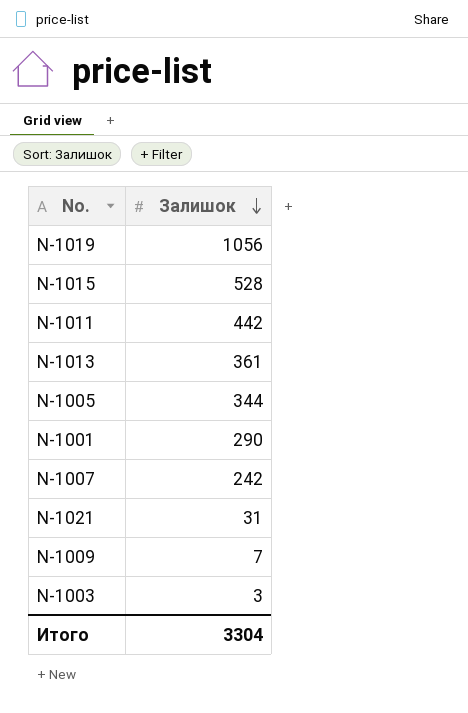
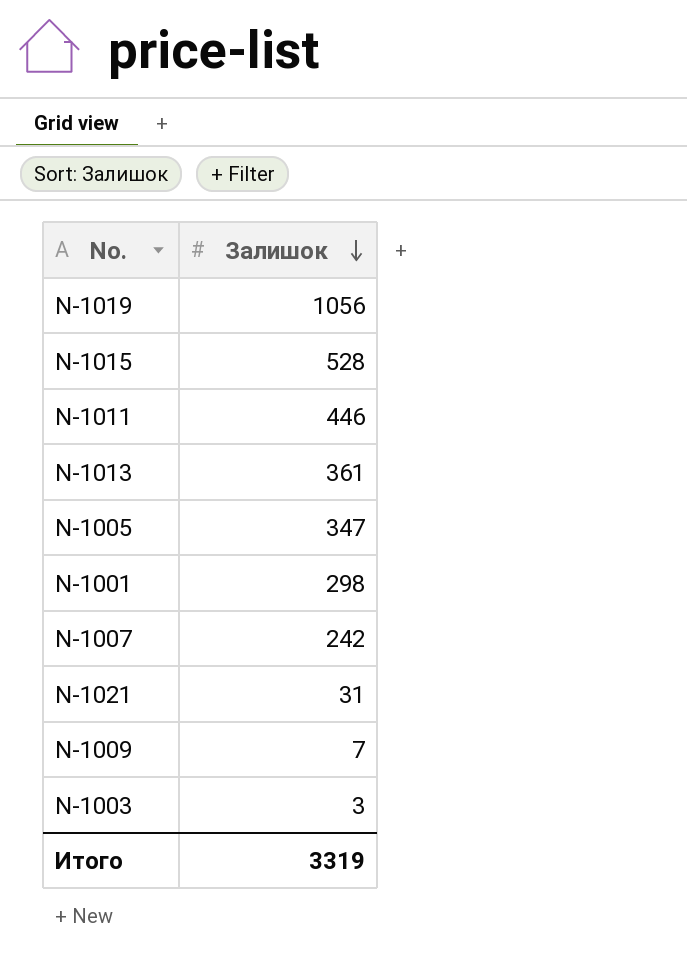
N-1011 | Залишок: 442 -> 446
N-1005 | Залишок: 344 -> 347
N-1001 | Залишок: 290 -> 298
Итого | Залишок: 3304 -> 3319

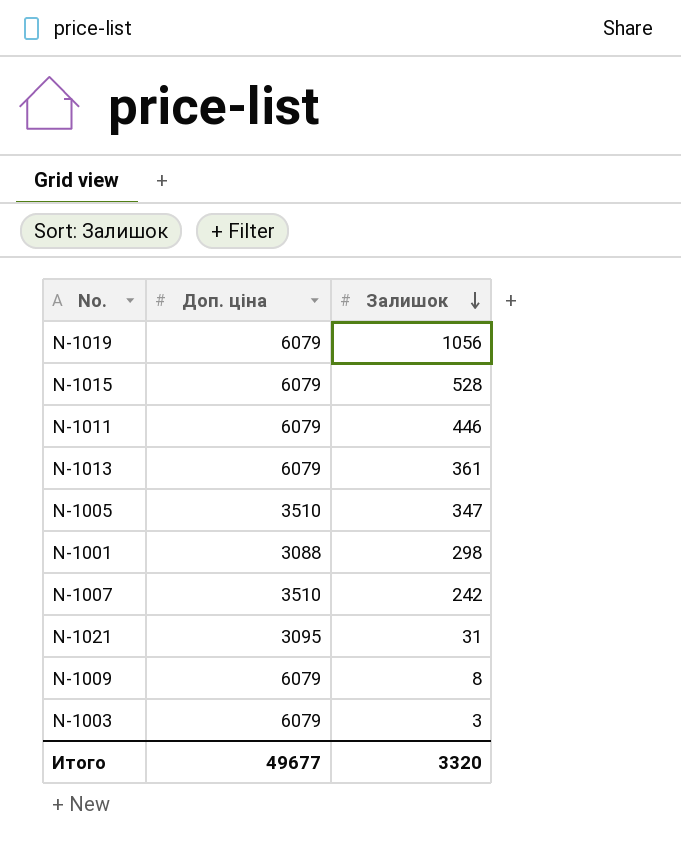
column Доп. ціна | position: none -> 2
N-1009 | Залишок: 7 -> 8
Итого | Залишок: 3319 -> 3320

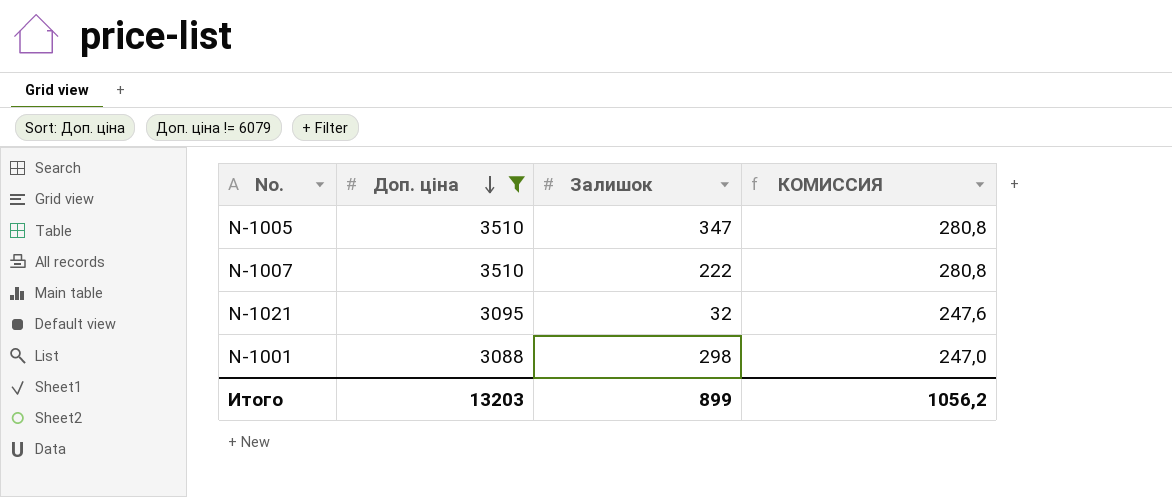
filter: none -> Доп. ціна != 6079
row order: Залишок descending -> Доп. ціна descending
column КОМИССИЯ | formula: none -> [Доп. ціна] * 0,08
N-1007 | Залишок: 242 -> 222
N-1021 | Залишок: 31 -> 32
Итого | Доп. ціна: 49677 -> 13203
Итого | Залишок: 3320 -> 899

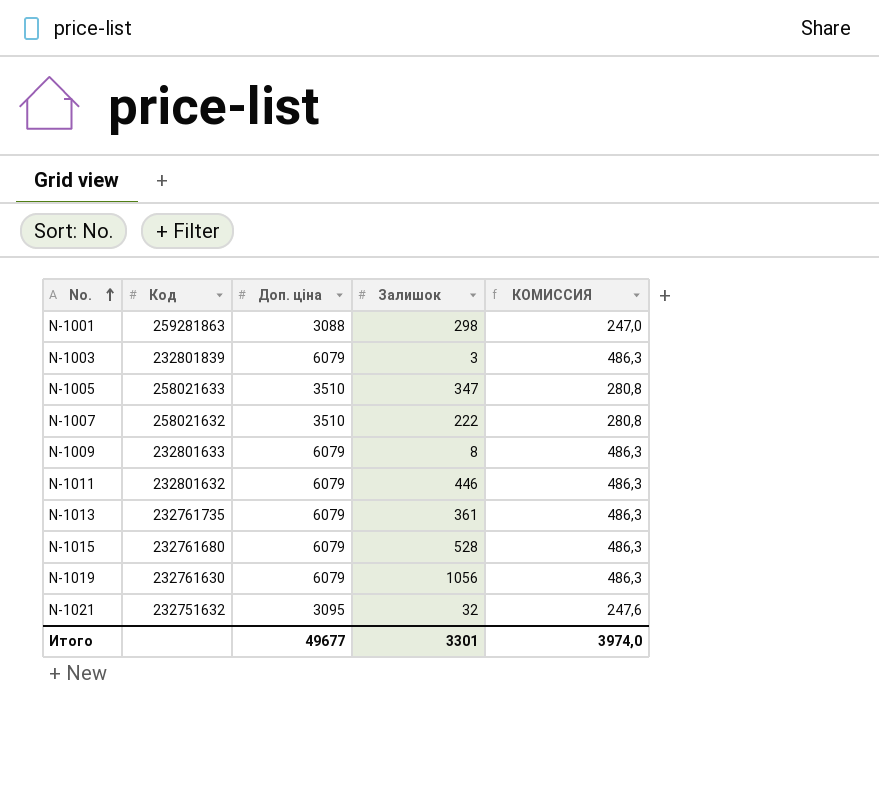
filter: Доп. ціна != 6079 -> none
row order: Доп. ціна descending -> No. ascending
column Код | position: none -> 2
Итого | Доп. ціна: 13203 -> 49677
Итого | Залишок: 899 -> 3301
Итого | КОМИССИЯ: 1056,2 -> 3974,0

